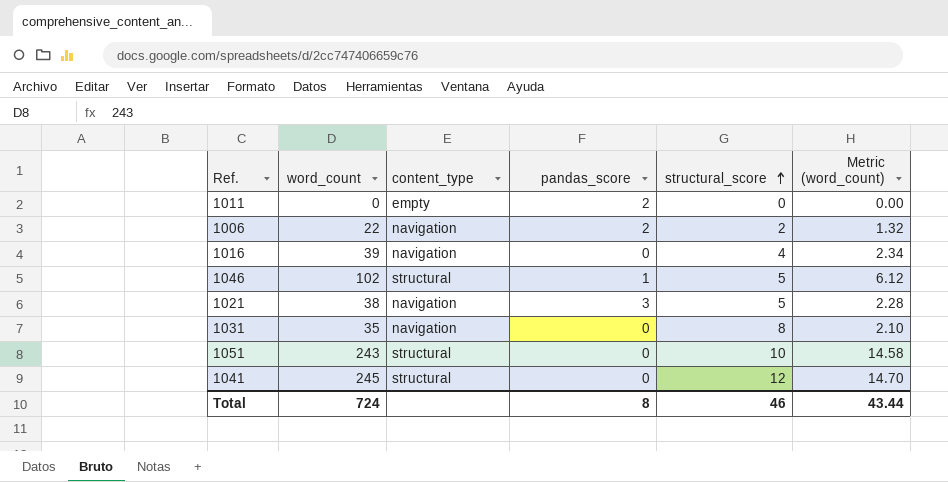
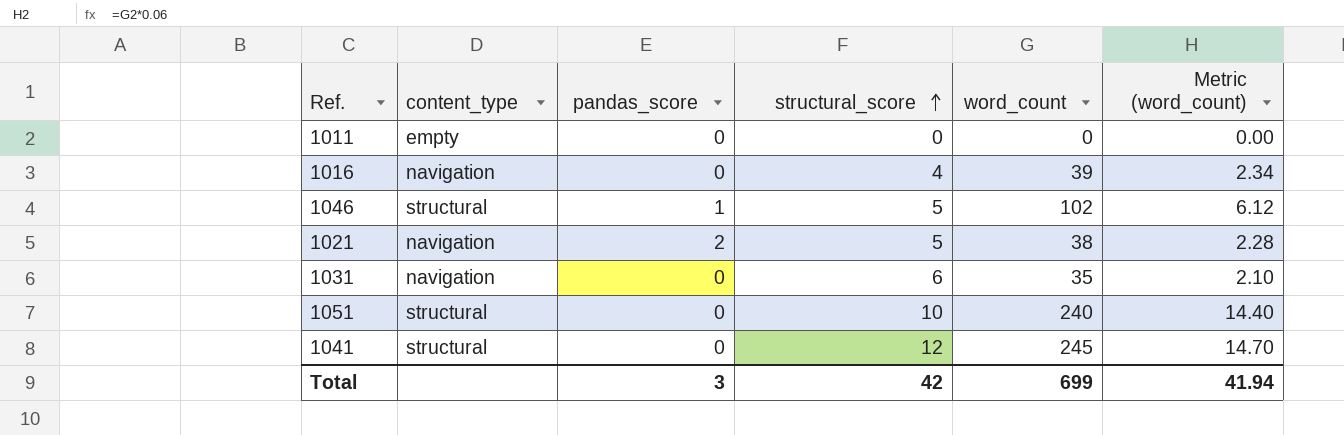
column word_count | position: 2 -> 5
row 1006: 22 | navigation | 2 | 2 | 1.32 -> none
1011 | pandas_score: 2 -> 0
1021 | pandas_score: 3 -> 2
1031 | structural_score: 8 -> 6
1051 | word_count: 243 -> 240
1051 | Metric (word_count): 14.58 -> 14.40
Total | pandas_score: 8 -> 3
Total | structural_score: 46 -> 42
Total | word_count: 724 -> 699
Total | Metric (word_count): 43.44 -> 41.94

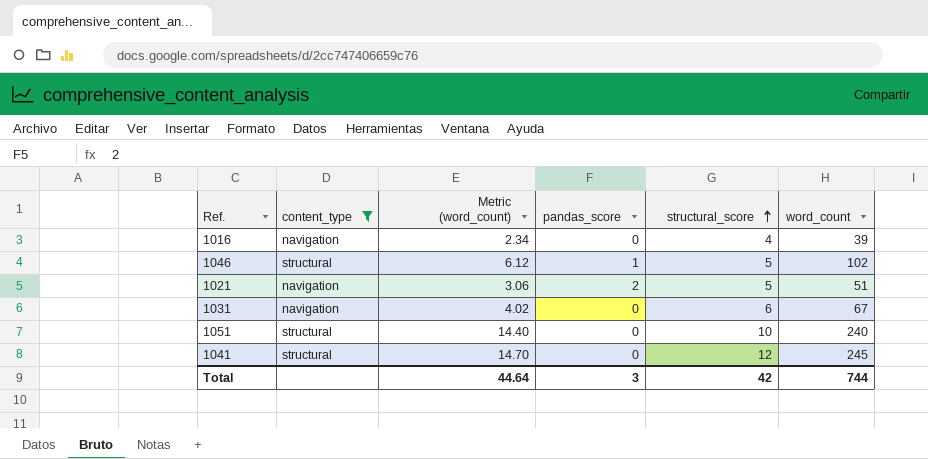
filter: none -> content_type != empty
column Metric (word_count) | position: 6 -> 3
1021 | Metric (word_count): 2.28 -> 3.06
1021 | word_count: 38 -> 51
1031 | Metric (word_count): 2.10 -> 4.02
1031 | word_count: 35 -> 67
Total | Metric (word_count): 41.94 -> 44.64
Total | word_count: 699 -> 744

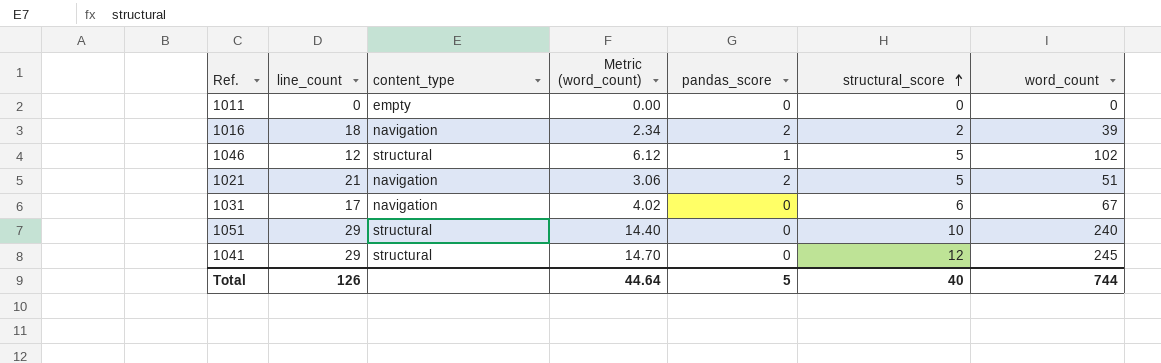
filter: content_type != empty -> none
column line_count | position: none -> 2
1016 | pandas_score: 0 -> 2
1016 | structural_score: 4 -> 2
Total | pandas_score: 3 -> 5
Total | structural_score: 42 -> 40

